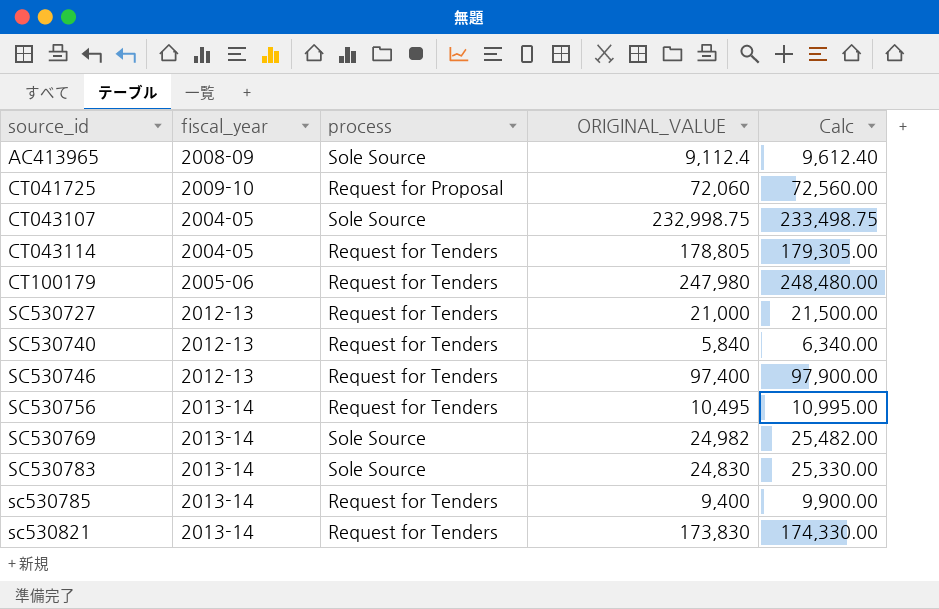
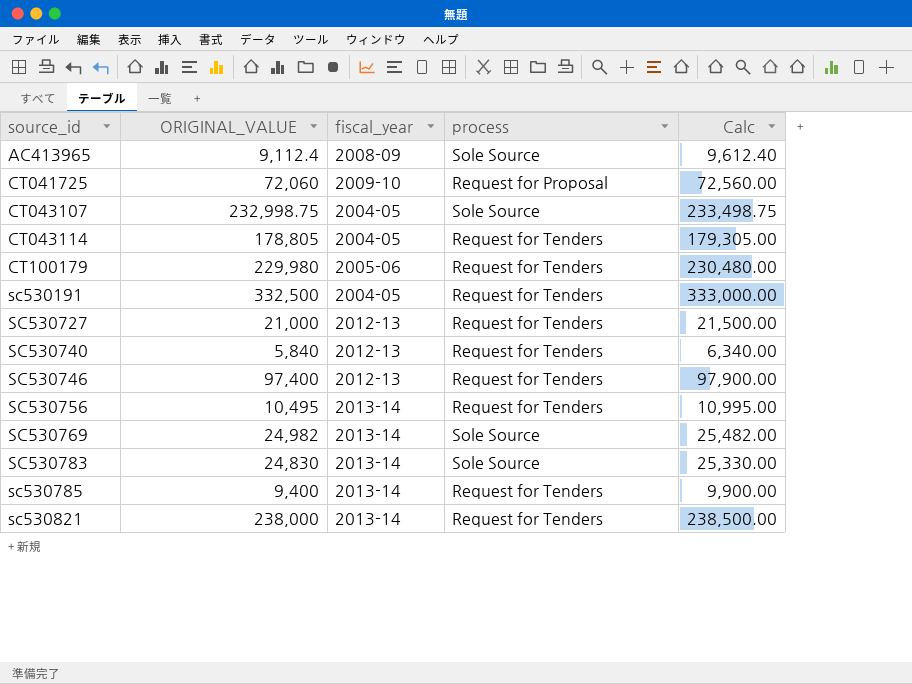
column ORIGINAL_VALUE | position: 4 -> 2
CT100179 | ORIGINAL_VALUE: 247,980 -> 229,980
CT100179 | Calc: 248,480.00 -> 230,480.00
row sc530191: none -> 332,500 | 2004-05 | Request for Tenders | 333,000.00
sc530821 | ORIGINAL_VALUE: 173,830 -> 238,000
sc530821 | Calc: 174,330.00 -> 238,500.00

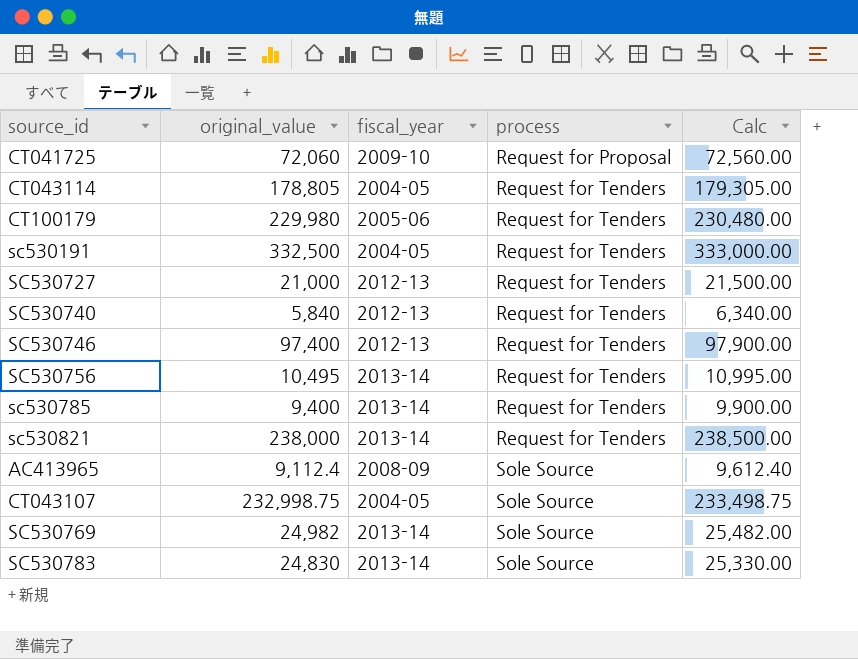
row order: source_id ascending -> process ascending
column name: ORIGINAL_VALUE -> original_value

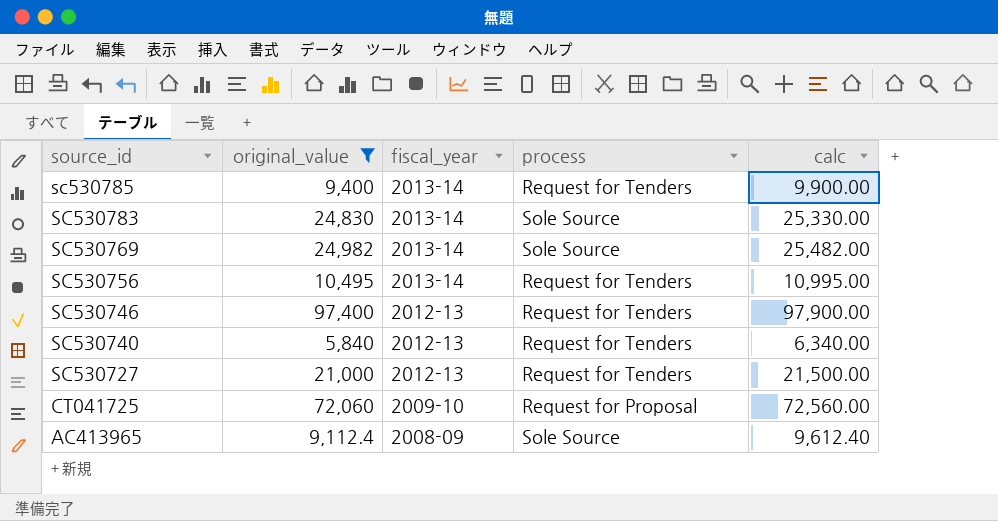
filter: none -> original_value <= 97,400
row order: process ascending -> source_id descending
column name: Calc -> calc

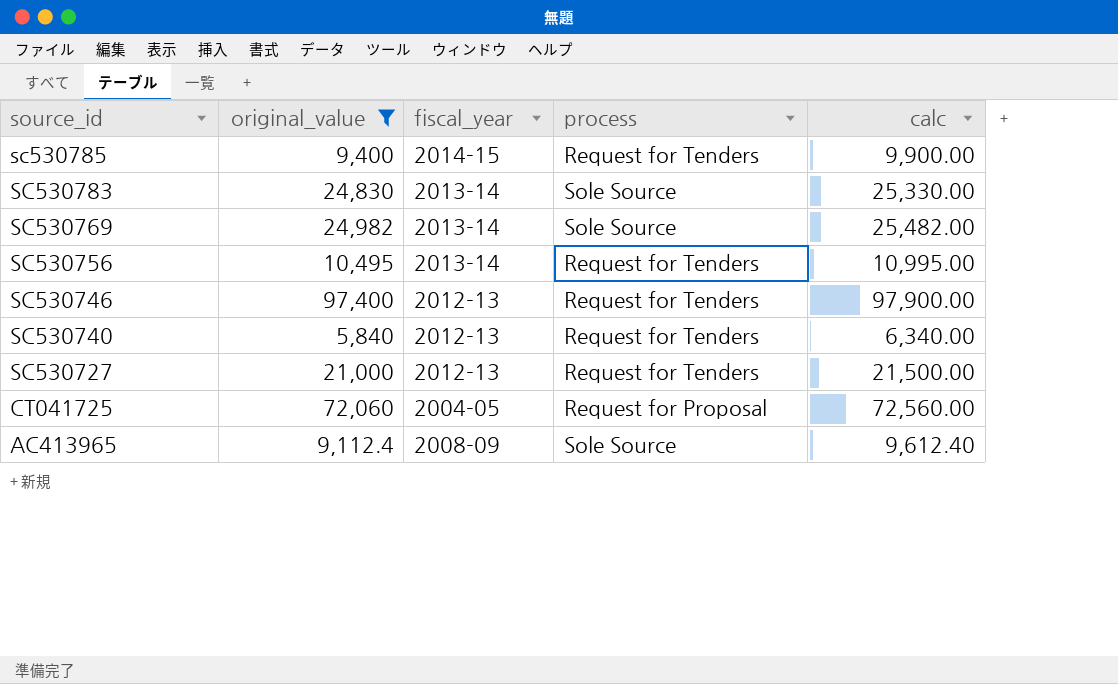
sc530785 | fiscal_year: 2013-14 -> 2014-15
CT041725 | fiscal_year: 2009-10 -> 2004-05

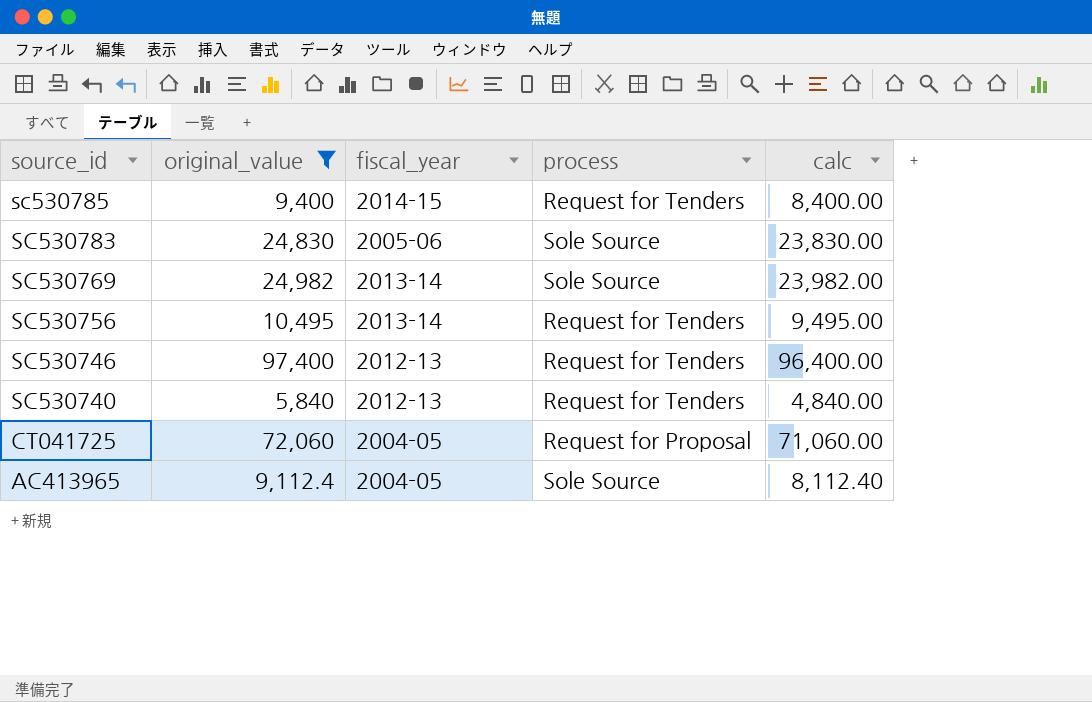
column calc | formula: [original_value] + 500 -> [original_value] - 1000
row SC530727: 21,000 | 2012-13 | Request for Tenders | 21,500.00 -> none
SC530783 | fiscal_year: 2013-14 -> 2005-06
AC413965 | fiscal_year: 2008-09 -> 2004-05

